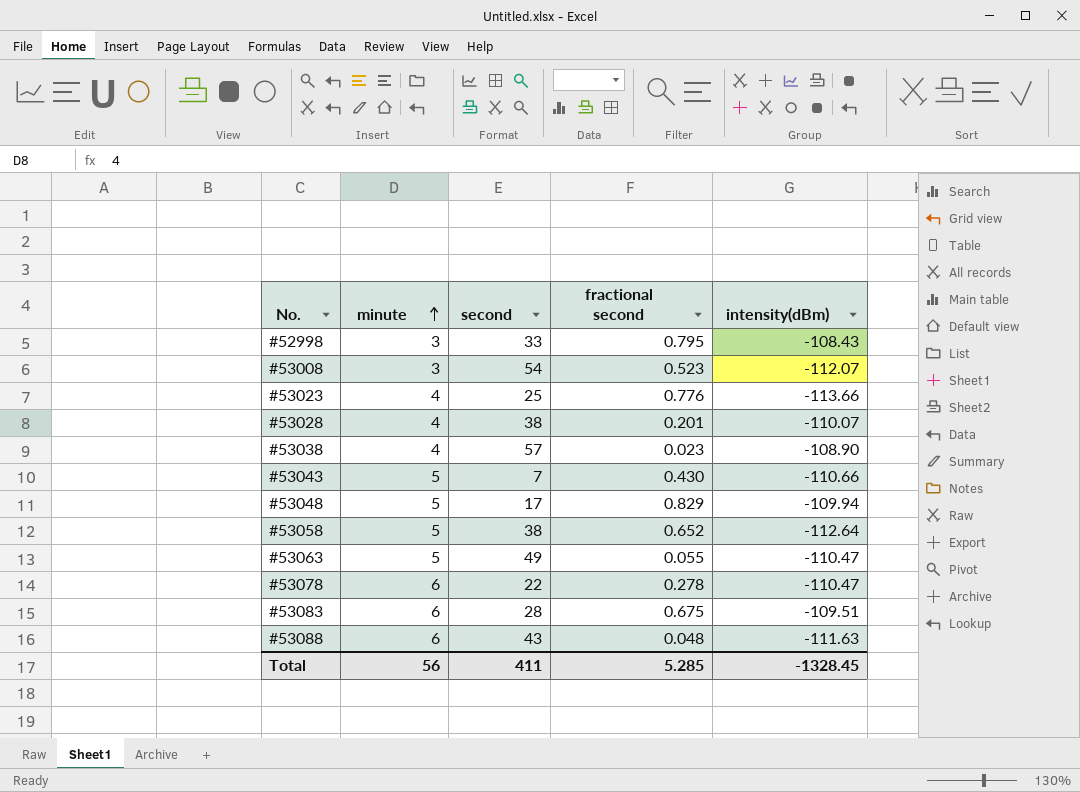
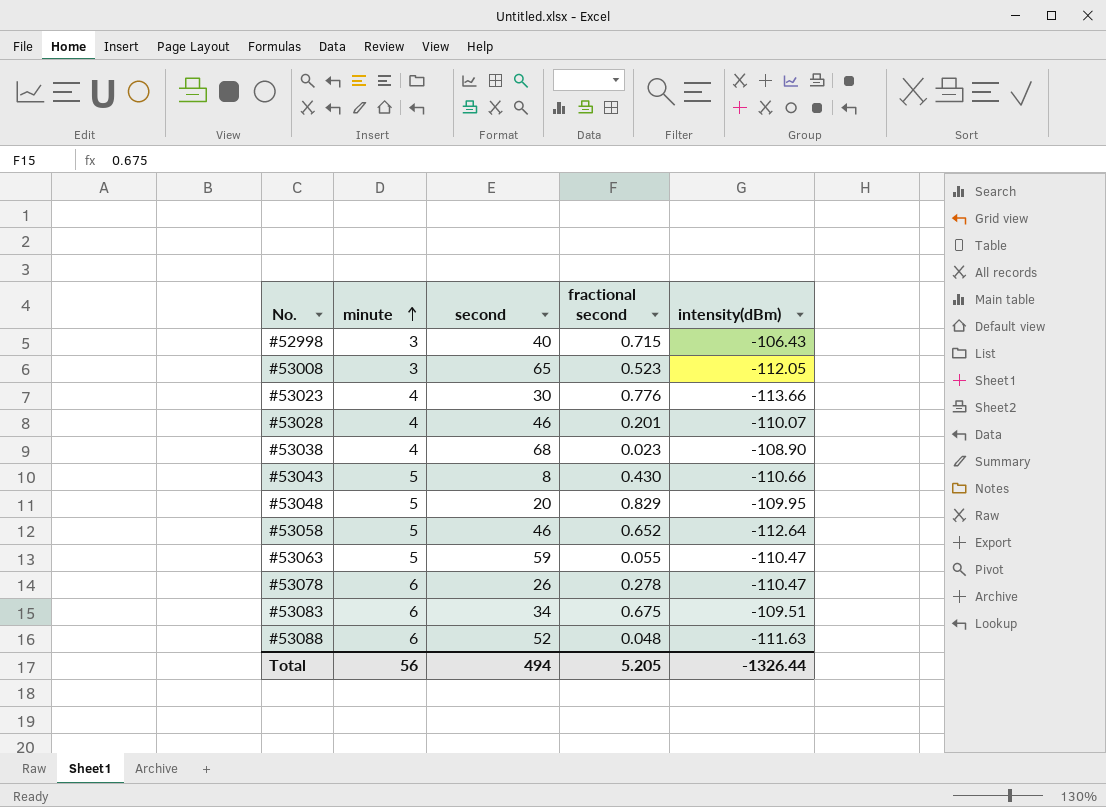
#52998 | second: 33 -> 40
#52998 | fractional second: 0.795 -> 0.715
#52998 | intensity(dBm): -108.43 -> -106.43
#53008 | second: 54 -> 65
#53008 | intensity(dBm): -112.07 -> -112.05
#53023 | second: 25 -> 30
#53028 | second: 38 -> 46
#53038 | second: 57 -> 68
#53043 | second: 7 -> 8
#53048 | second: 17 -> 20
#53048 | intensity(dBm): -109.94 -> -109.95
#53058 | second: 38 -> 46
#53063 | second: 49 -> 59
#53078 | second: 22 -> 26
#53083 | second: 28 -> 34
#53088 | second: 43 -> 52
Total | second: 411 -> 494
Total | fractional second: 5.285 -> 5.205
Total | intensity(dBm): -1328.45 -> -1326.44

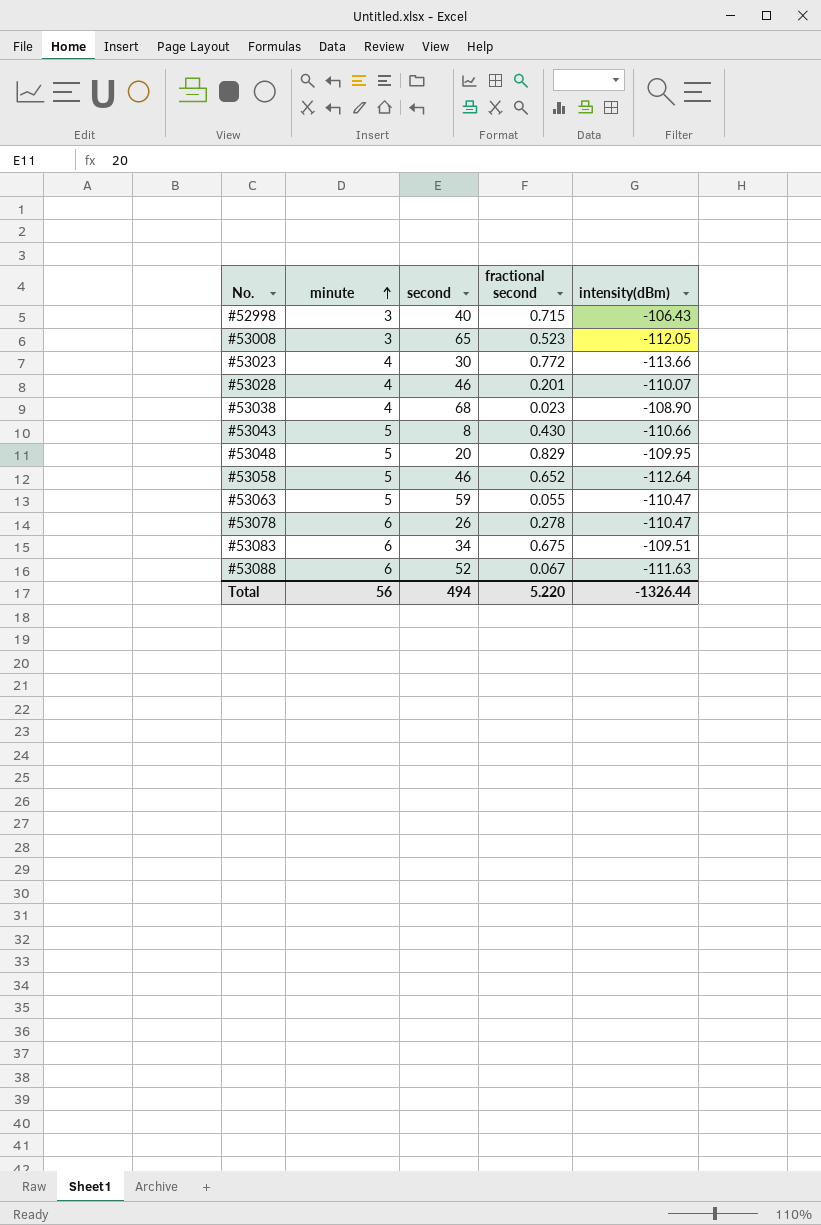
#53023 | fractional second: 0.776 -> 0.772
#53088 | fractional second: 0.048 -> 0.067
Total | fractional second: 5.205 -> 5.220

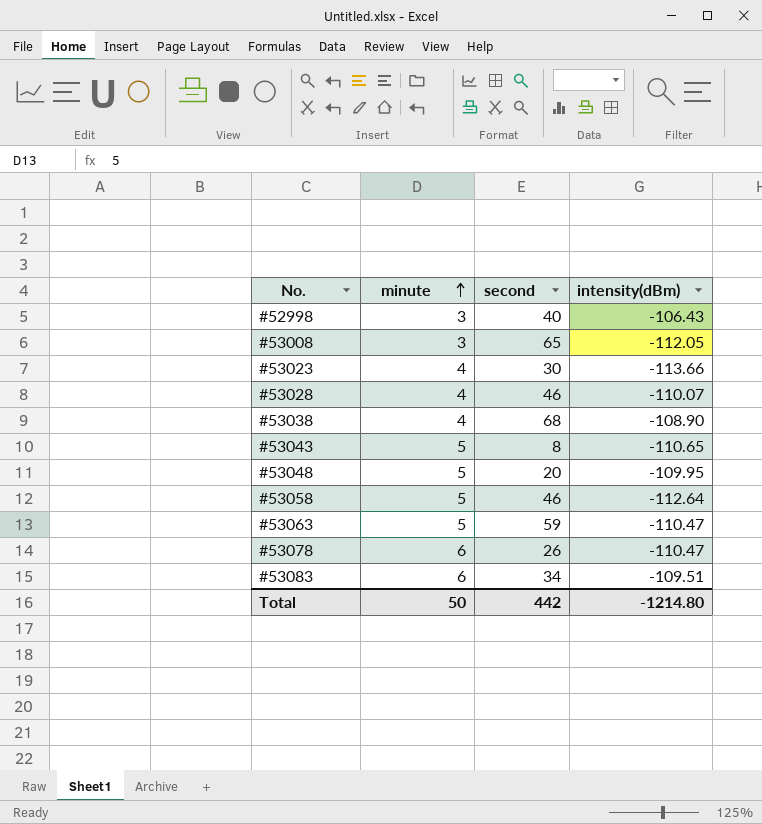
column fractional second | position: 4 -> none
row #53088: 6 | 52 | 0.067 | -111.63 -> none
#53043 | intensity(dBm): -110.66 -> -110.65
Total | minute: 56 -> 50
Total | second: 494 -> 442
Total | intensity(dBm): -1326.44 -> -1214.80

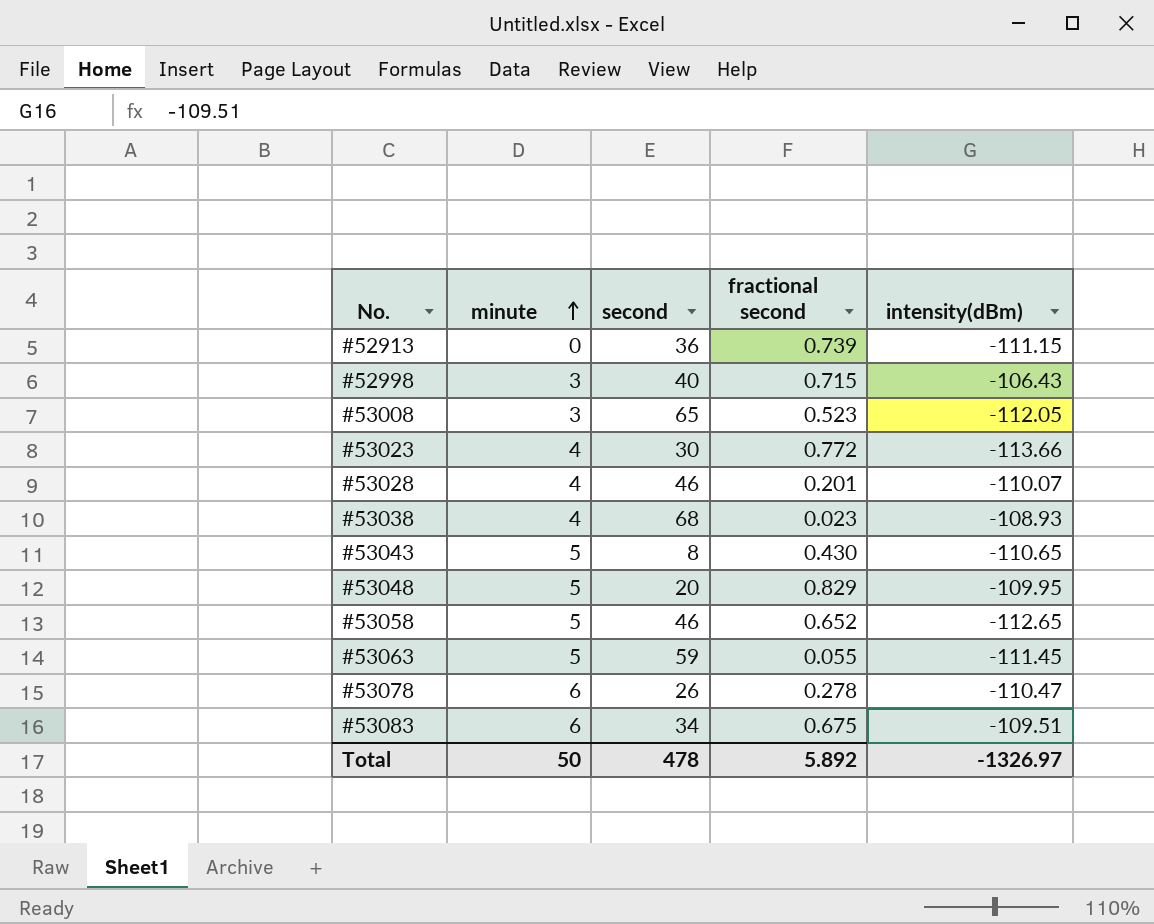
column fractional second | position: none -> 4
row #52913: none -> 0 | 36 | 0.739 | -111.15
#53038 | intensity(dBm): -108.90 -> -108.93
#53058 | intensity(dBm): -112.64 -> -112.65
#53063 | intensity(dBm): -110.47 -> -111.45
Total | second: 442 -> 478
Total | intensity(dBm): -1214.80 -> -1326.97

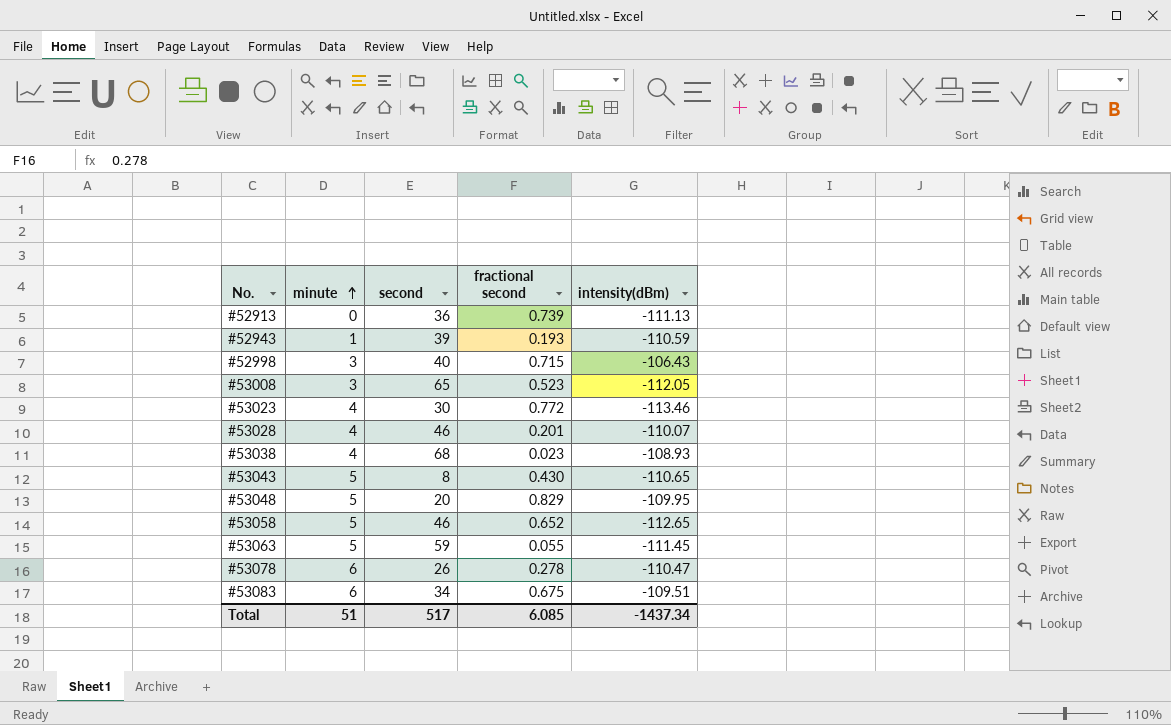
#52913 | intensity(dBm): -111.15 -> -111.13
row #52943: none -> 1 | 39 | 0.193 | -110.59
#53023 | intensity(dBm): -113.66 -> -113.46
Total | minute: 50 -> 51
Total | second: 478 -> 517
Total | fractional second: 5.892 -> 6.085
Total | intensity(dBm): -1326.97 -> -1437.34

